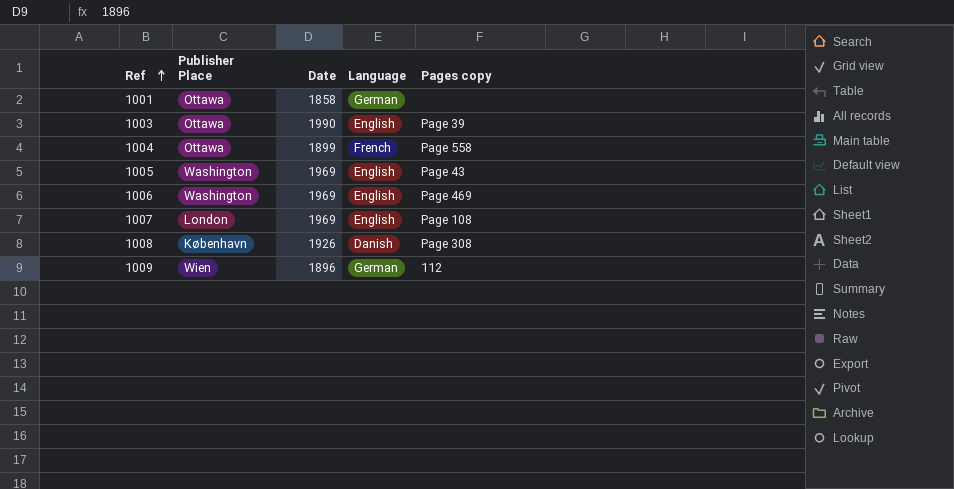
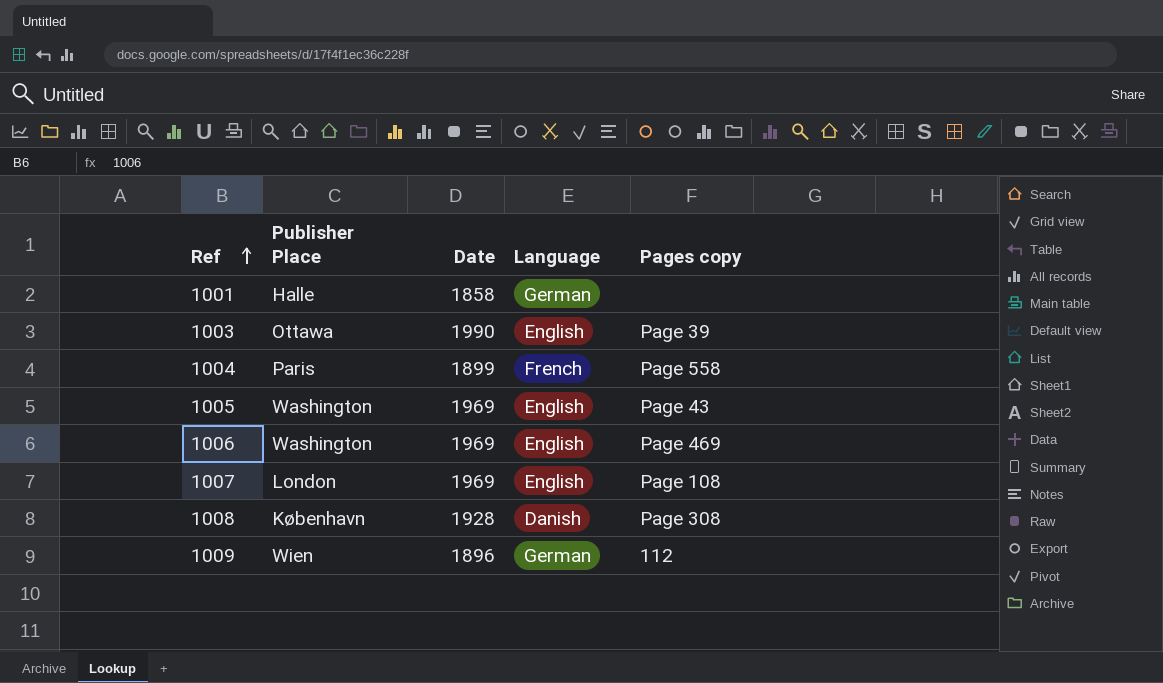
1001 | Publisher Place: Ottawa -> Halle
1004 | Publisher Place: Ottawa -> Paris
1008 | Date: 1926 -> 1928

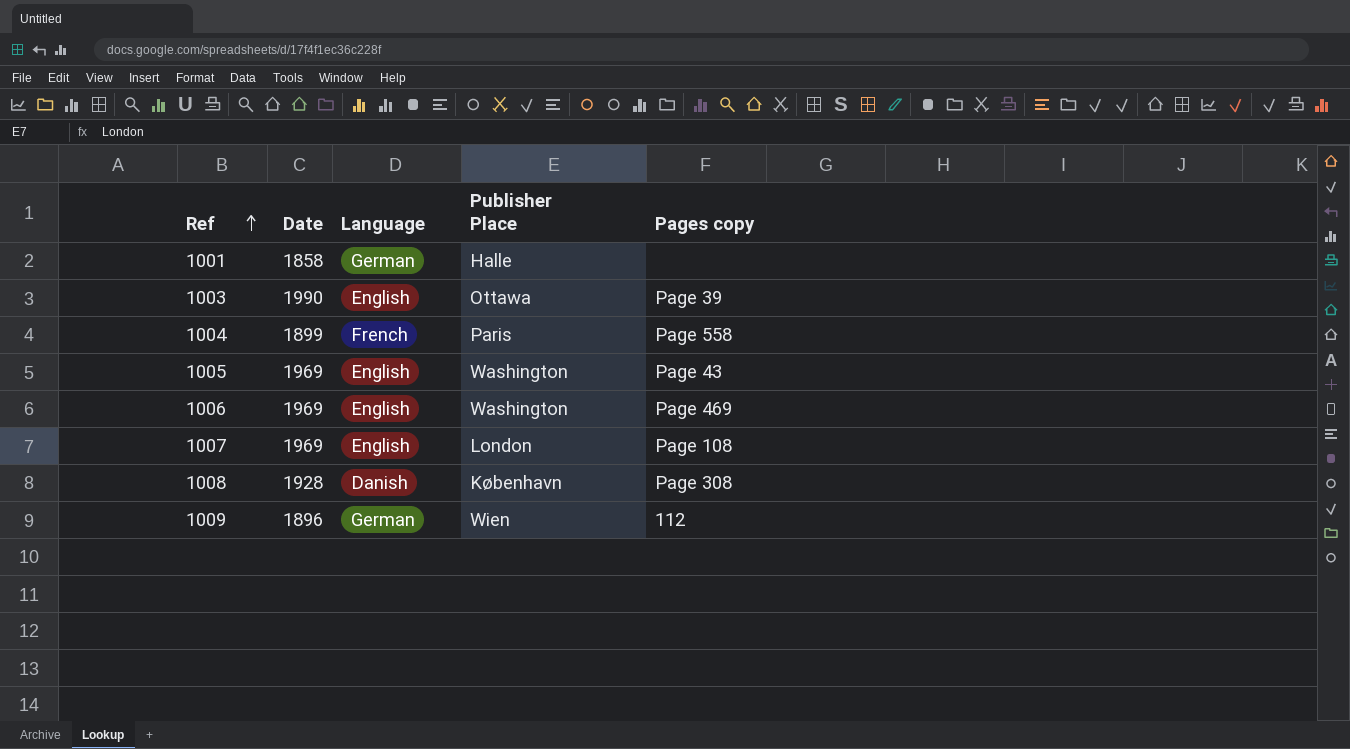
column Publisher Place | position: 2 -> 4

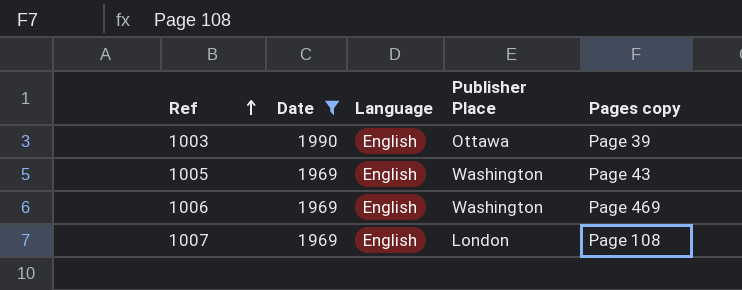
filter: none -> Date >= 1969

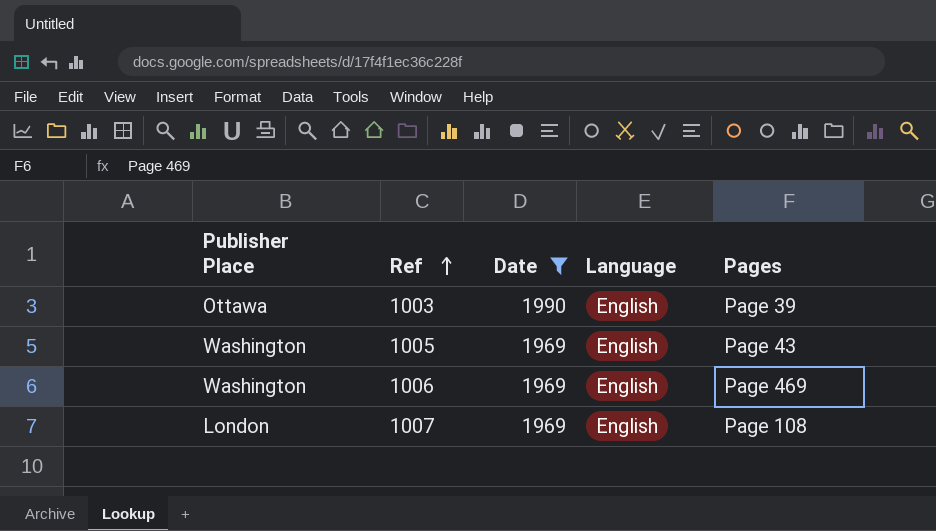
column Publisher Place | position: 4 -> 1
column name: Pages copy -> Pages

